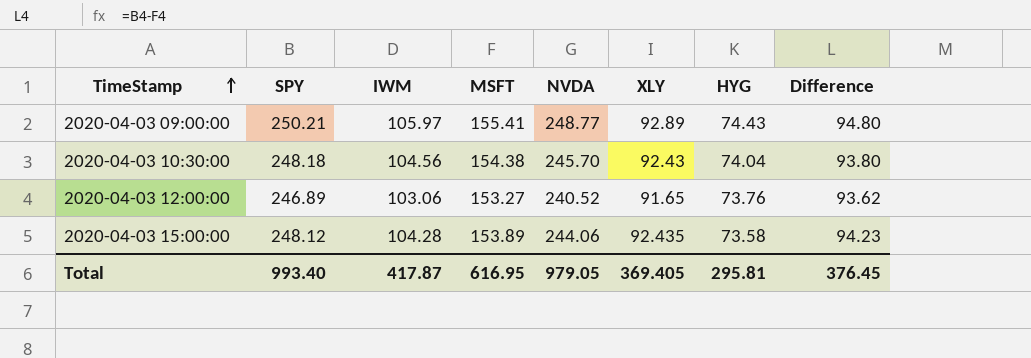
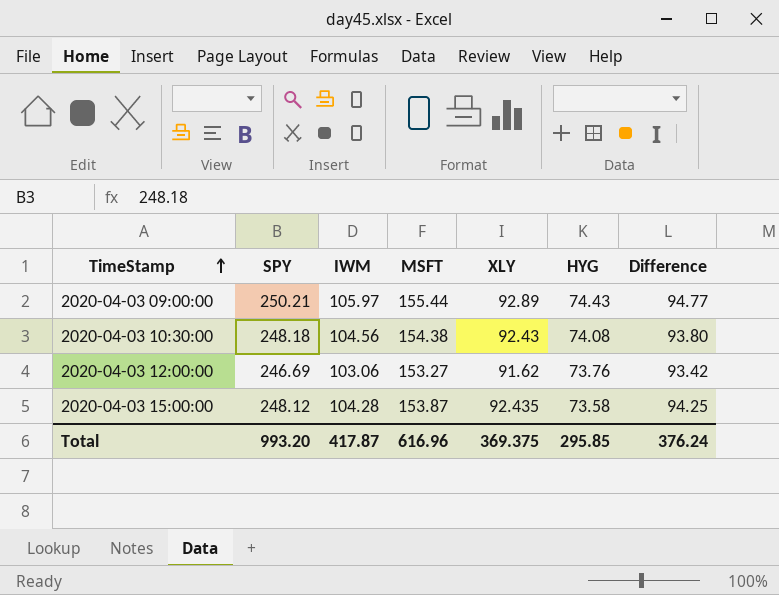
column NVDA | position: 5 -> none
2020-04-03 09:00:00 | MSFT: 155.41 -> 155.44
2020-04-03 09:00:00 | Difference: 94.80 -> 94.77
2020-04-03 10:30:00 | HYG: 74.04 -> 74.08
2020-04-03 12:00:00 | SPY: 246.89 -> 246.69
2020-04-03 12:00:00 | XLY: 91.65 -> 91.62
2020-04-03 12:00:00 | Difference: 93.62 -> 93.42
2020-04-03 15:00:00 | MSFT: 153.89 -> 153.87
2020-04-03 15:00:00 | Difference: 94.23 -> 94.25
Total | SPY: 993.40 -> 993.20
Total | MSFT: 616.95 -> 616.96
Total | XLY: 369.405 -> 369.375
Total | HYG: 295.81 -> 295.85
Total | Difference: 376.45 -> 376.24

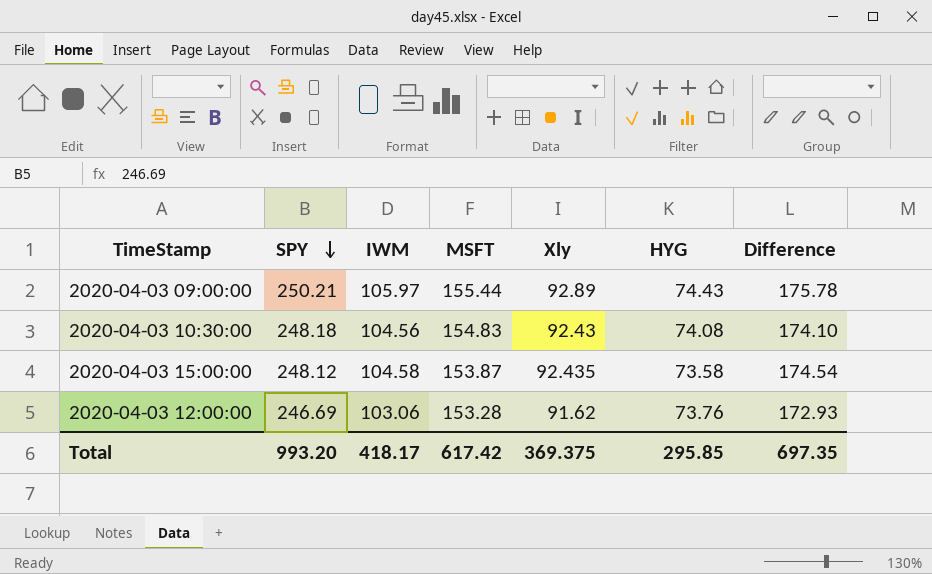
row order: TimeStamp ascending -> SPY descending
column name: XLY -> Xly
column Difference | formula: [SPY] - [MSFT] -> [SPY] - [HYG]
2020-04-03 10:30:00 | MSFT: 154.38 -> 154.83
2020-04-03 15:00:00 | IWM: 104.28 -> 104.58
2020-04-03 12:00:00 | MSFT: 153.27 -> 153.28
Total | IWM: 417.87 -> 418.17
Total | MSFT: 616.96 -> 617.42
Total | Difference: 376.24 -> 697.35

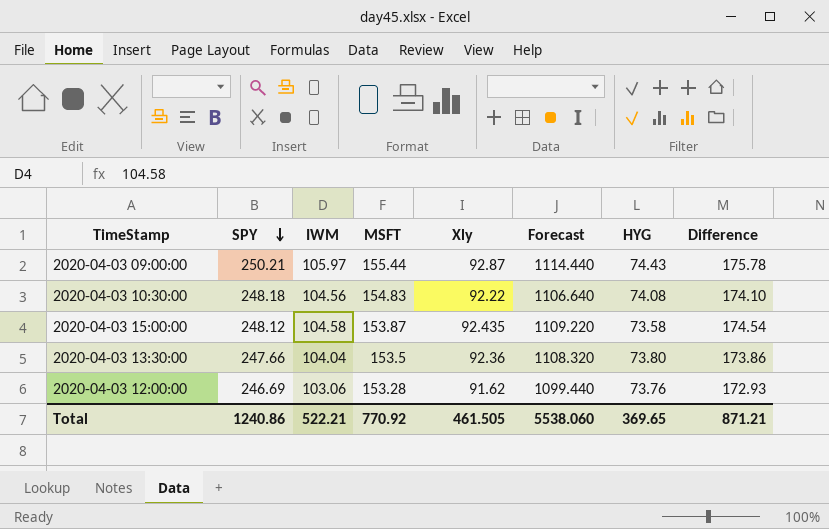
column Forecast | formula: none -> [Xly] * 12
2020-04-03 09:00:00 | Xly: 92.89 -> 92.87
2020-04-03 10:30:00 | Xly: 92.43 -> 92.22
row 2020-04-03 13:30:00: none -> 247.66 | 104.04 | 153.5 | 92.36 | 1108.320 | 73.80 | 173.86
Total | SPY: 993.20 -> 1240.86
Total | IWM: 418.17 -> 522.21
Total | MSFT: 617.42 -> 770.92
Total | Xly: 369.375 -> 461.505
Total | HYG: 295.85 -> 369.65
Total | Difference: 697.35 -> 871.21

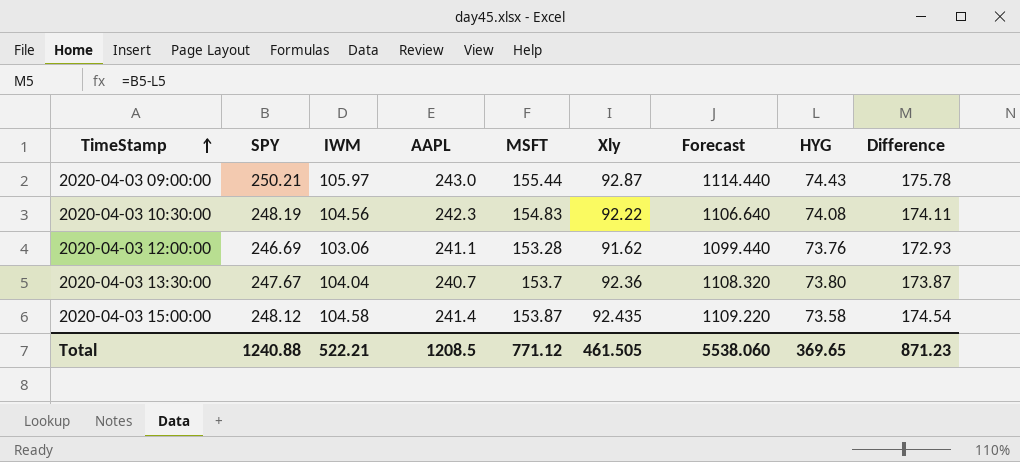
row order: SPY descending -> TimeStamp ascending
column AAPL | position: none -> 4
2020-04-03 10:30:00 | SPY: 248.18 -> 248.19
2020-04-03 10:30:00 | Difference: 174.10 -> 174.11
2020-04-03 13:30:00 | SPY: 247.66 -> 247.67
2020-04-03 13:30:00 | MSFT: 153.5 -> 153.7
2020-04-03 13:30:00 | Difference: 173.86 -> 173.87
Total | SPY: 1240.86 -> 1240.88
Total | MSFT: 770.92 -> 771.12
Total | Difference: 871.21 -> 871.23

